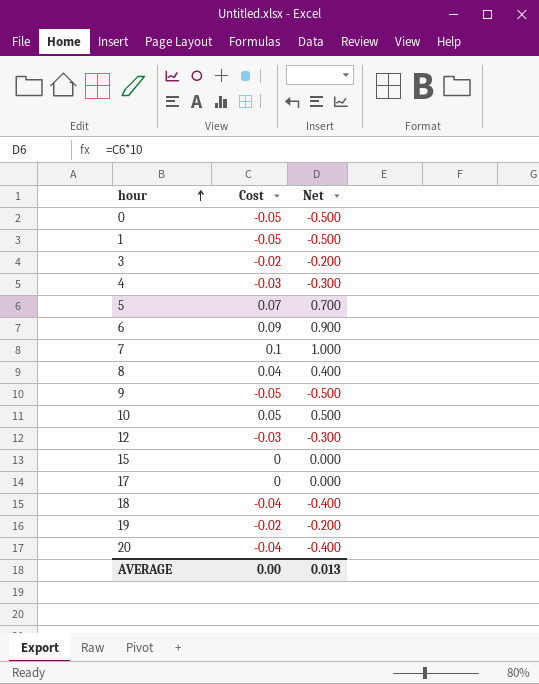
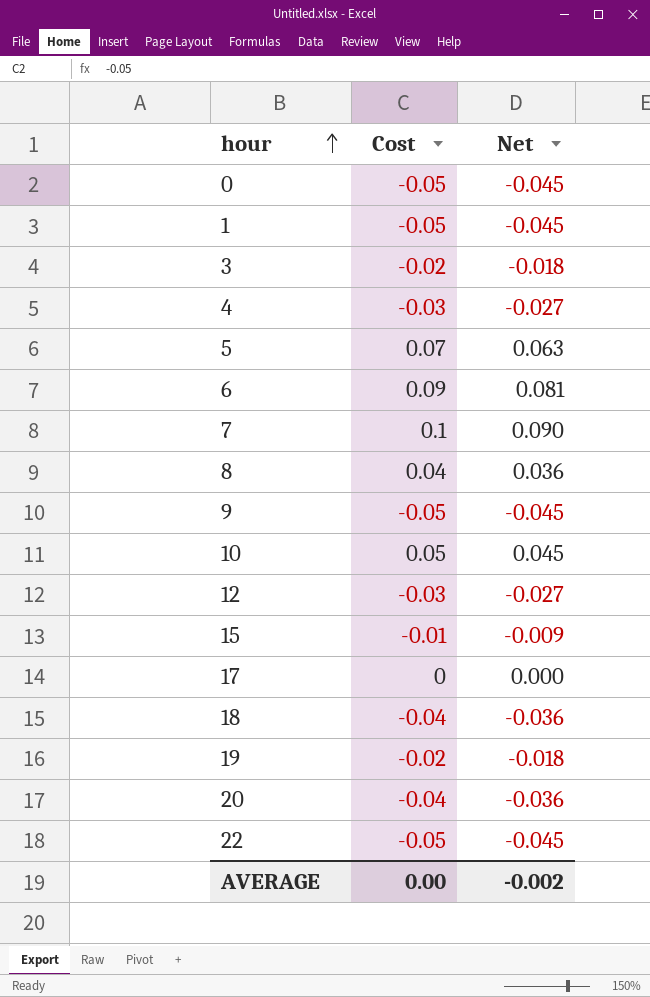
column Net | formula: [Cost] * 10 -> [Cost] * 0.9
15 | Cost: 0 -> -0.01
row 22: none -> -0.05 | -0.045
AVERAGE | Net: 0.013 -> -0.002

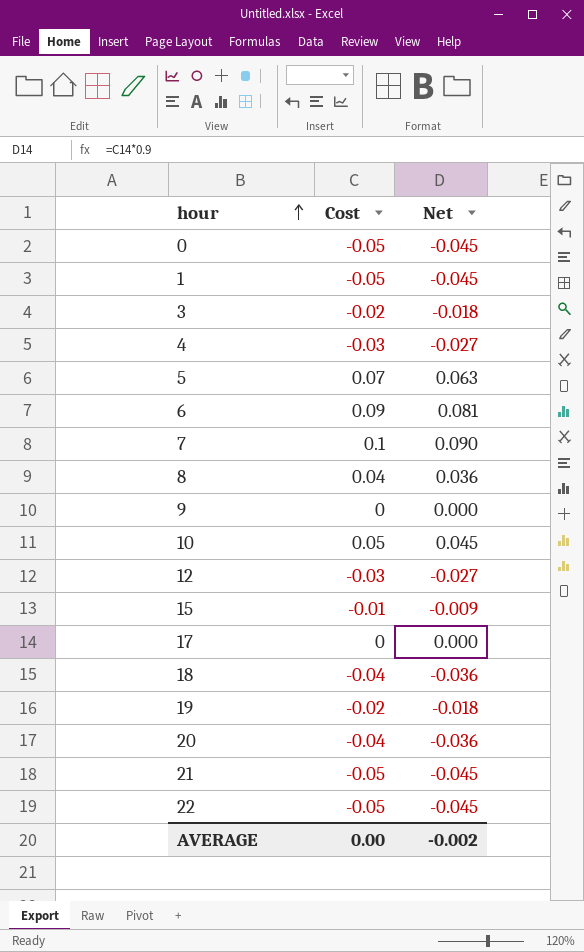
9 | Cost: -0.05 -> 0
9 | Net: -0.045 -> 0.000
row 21: none -> -0.05 | -0.045

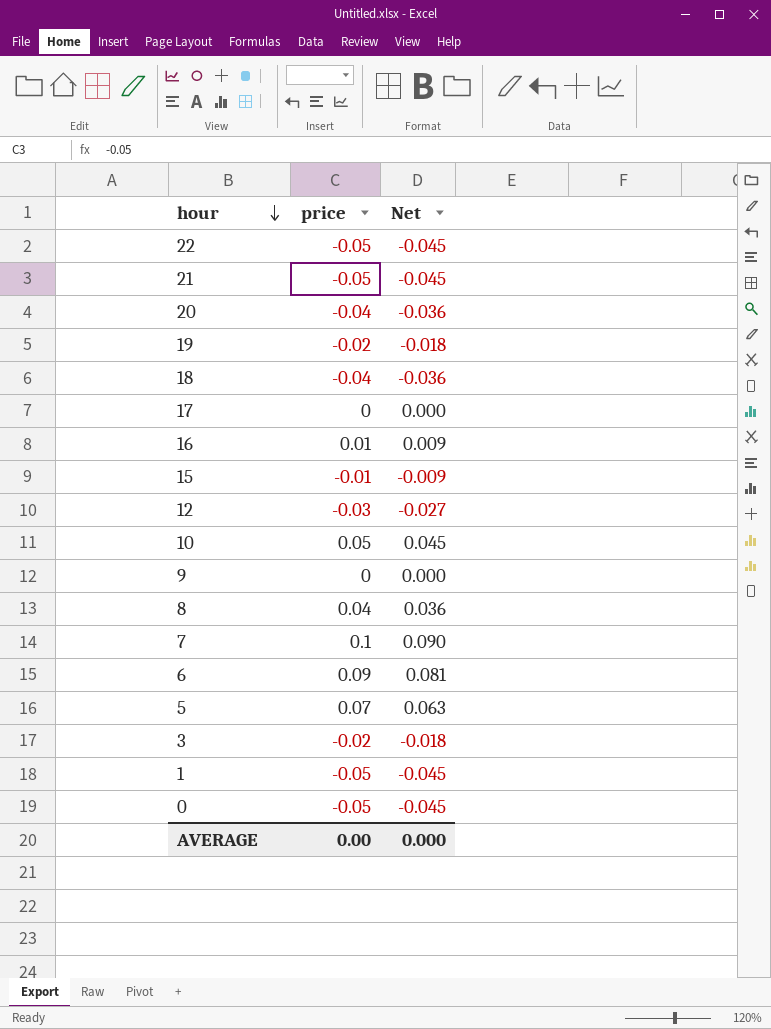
row order: hour ascending -> hour descending
column name: Cost -> price
row 4: -0.03 | -0.027 -> none
row 16: none -> 0.01 | 0.009
AVERAGE | Net: -0.002 -> 0.000

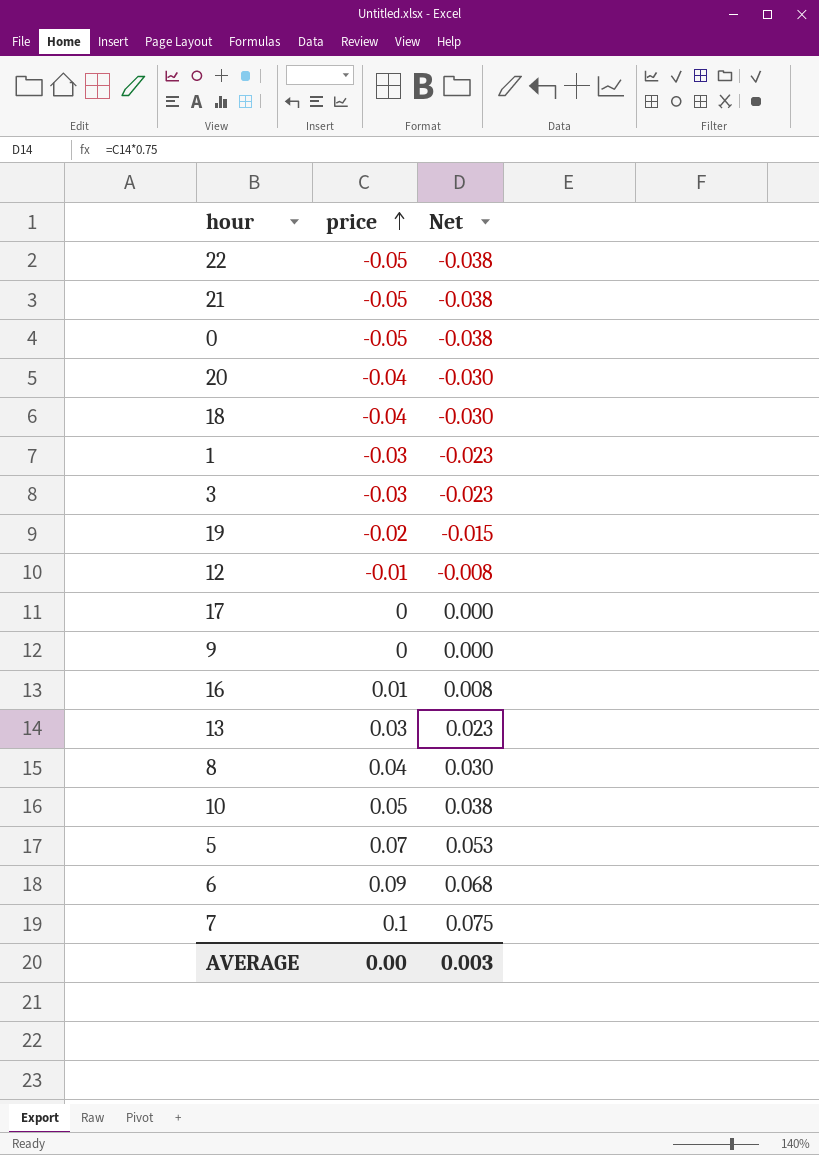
row order: hour descending -> price ascending
column Net | formula: [price] * 0.9 -> [price] * 0.75
row 15: -0.01 | -0.009 -> none
1 | price: -0.05 -> -0.03
3 | price: -0.02 -> -0.03
12 | price: -0.03 -> -0.01
row 13: none -> 0.03 | 0.023
AVERAGE | Net: 0.000 -> 0.003

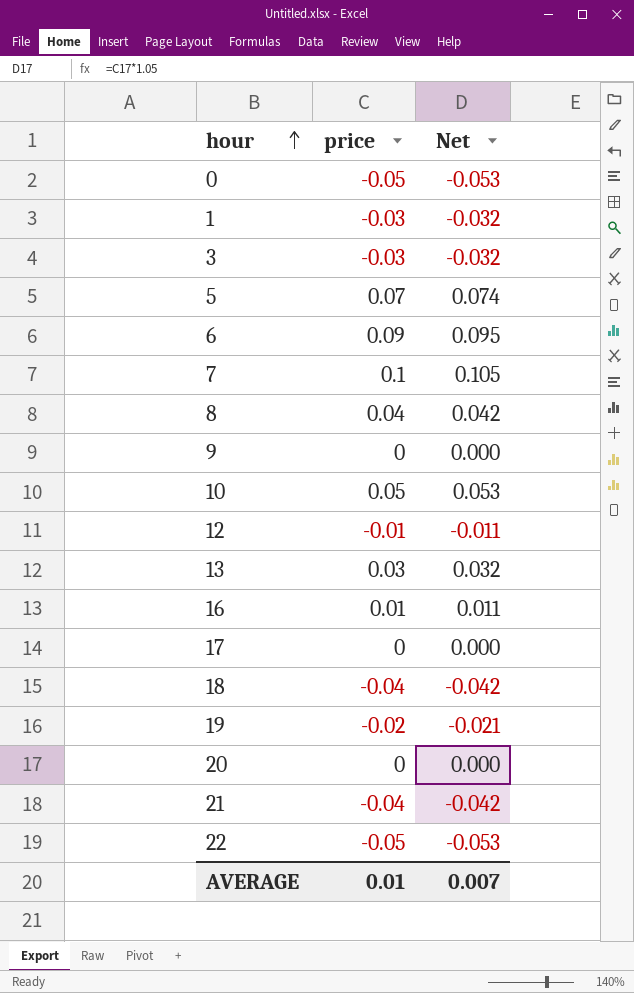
row order: price ascending -> hour ascending
column Net | formula: [price] * 0.75 -> [price] * 1.05
20 | price: -0.04 -> 0
21 | price: -0.05 -> -0.04
AVERAGE | price: 0.00 -> 0.01
AVERAGE | Net: 0.003 -> 0.007

